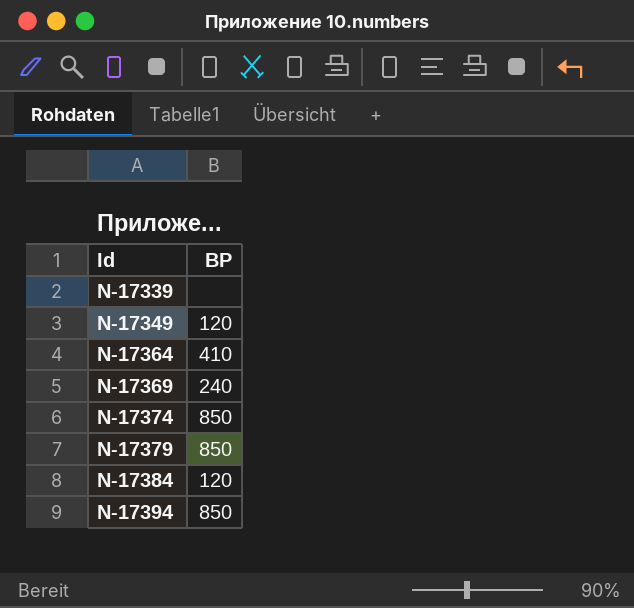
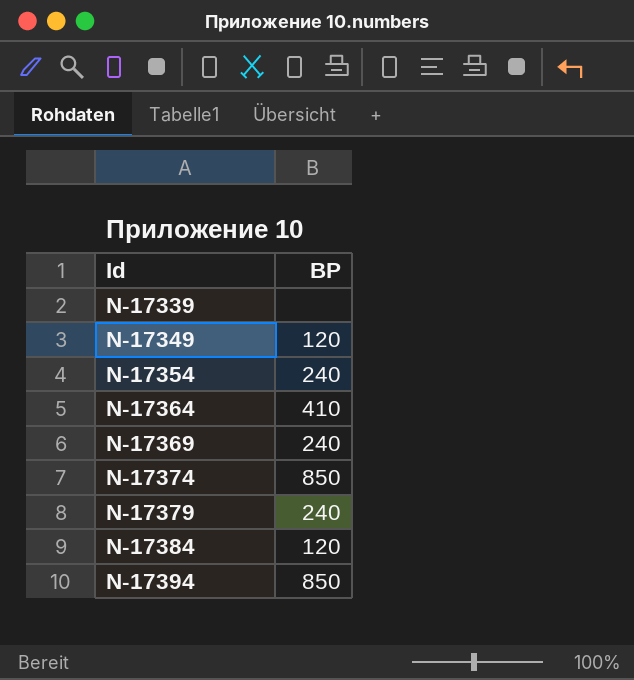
row N-17354: none -> 240
N-17379 | ВР: 850 -> 240

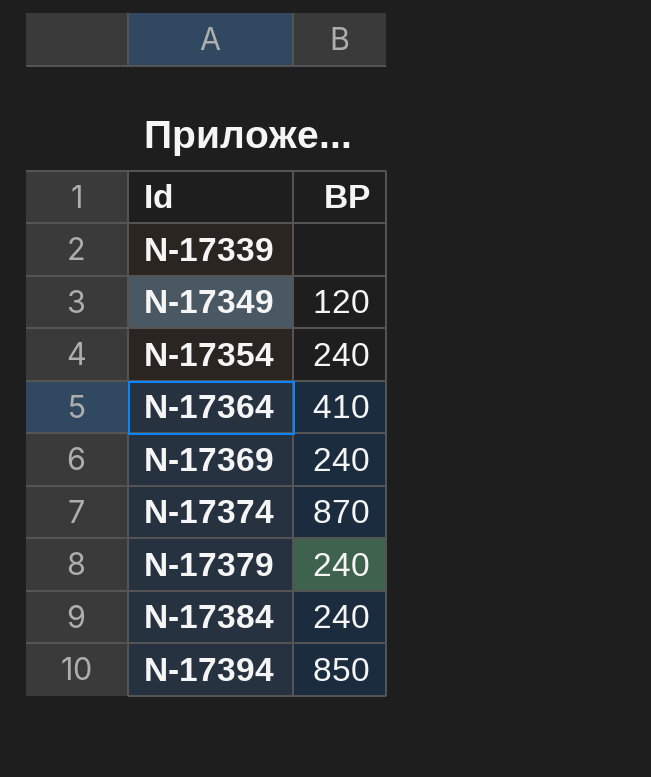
N-17374 | ВР: 850 -> 870
N-17384 | ВР: 120 -> 240

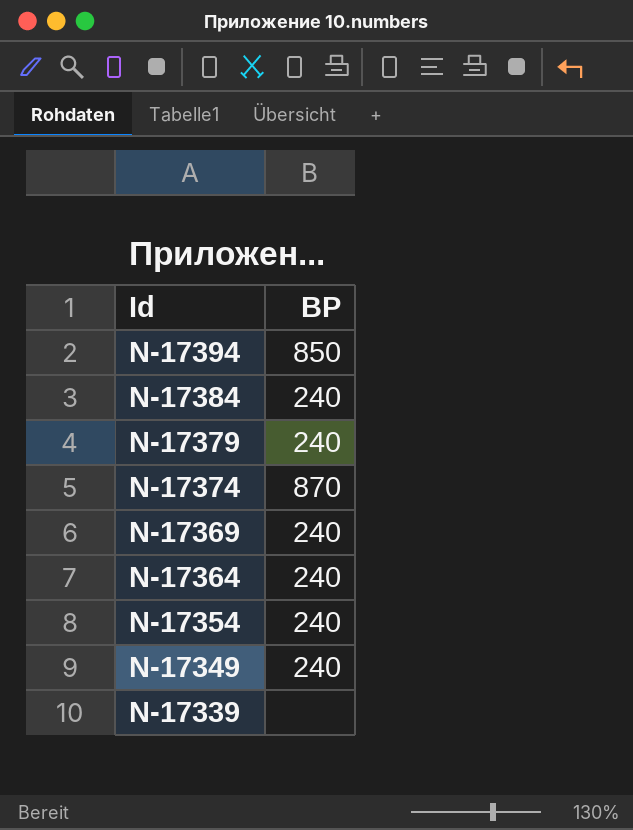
row order: Id ascending -> Id descending
N-17364 | ВР: 410 -> 240
N-17349 | ВР: 120 -> 240

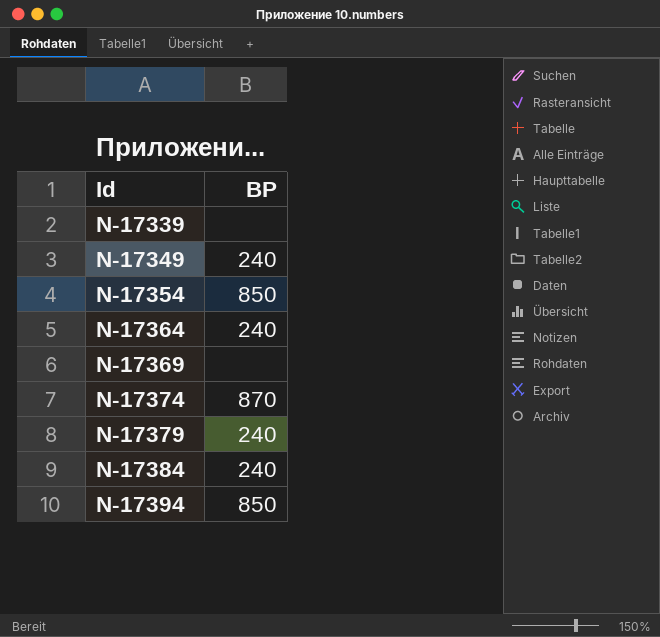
row order: Id descending -> Id ascending
N-17354 | ВР: 240 -> 850
N-17369 | ВР: 240 -> none

